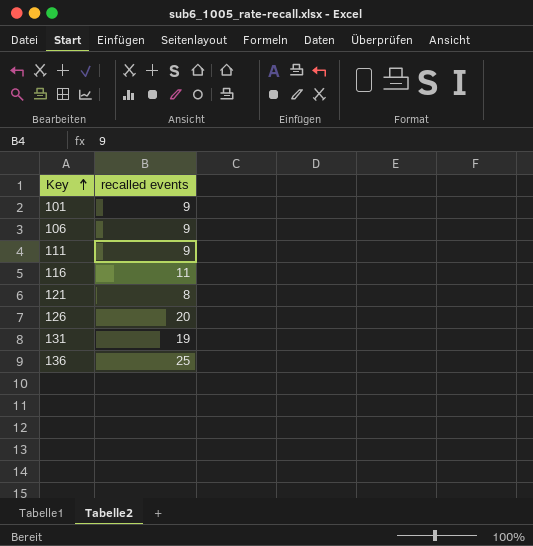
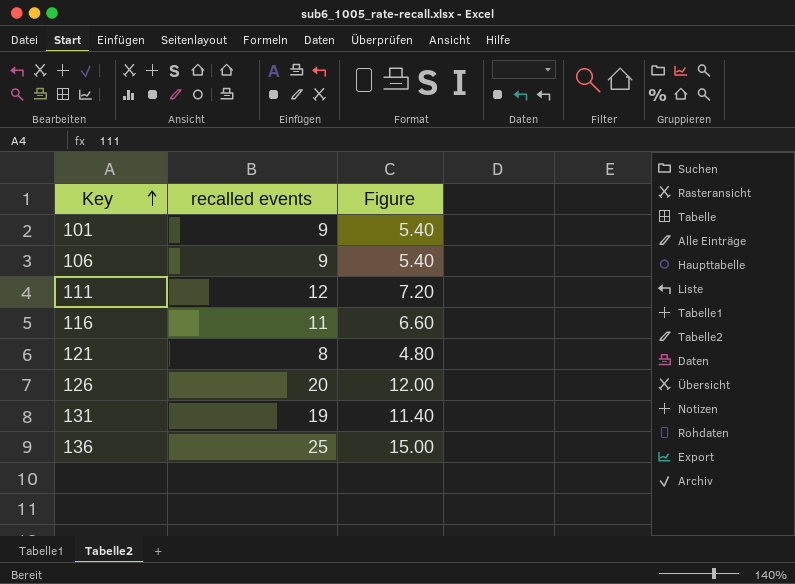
column Figure | formula: none -> [recalled events] * 0.6
111 | recalled events: 9 -> 12

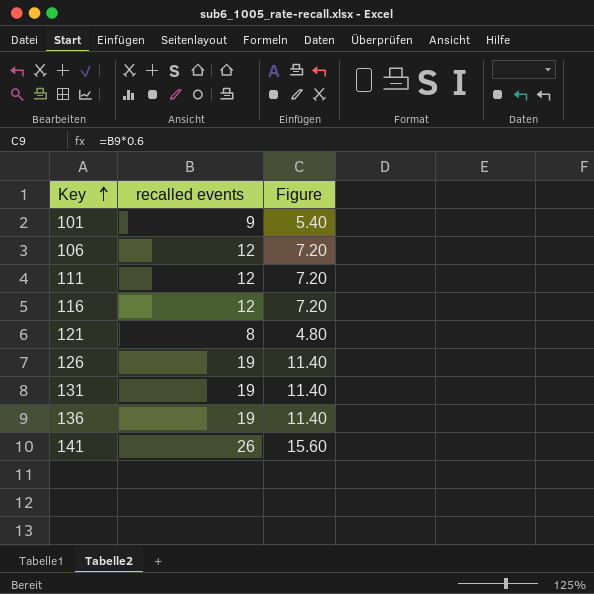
106 | recalled events: 9 -> 12
106 | Figure: 5.40 -> 7.20
116 | recalled events: 11 -> 12
116 | Figure: 6.60 -> 7.20
126 | recalled events: 20 -> 19
126 | Figure: 12.00 -> 11.40
136 | recalled events: 25 -> 19
136 | Figure: 15.00 -> 11.40
row 141: none -> 26 | 15.60

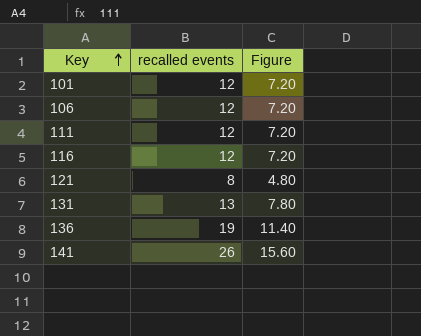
row 126: 19 | 11.40 -> none
101 | recalled events: 9 -> 12
101 | Figure: 5.40 -> 7.20
131 | recalled events: 19 -> 13
131 | Figure: 11.40 -> 7.80

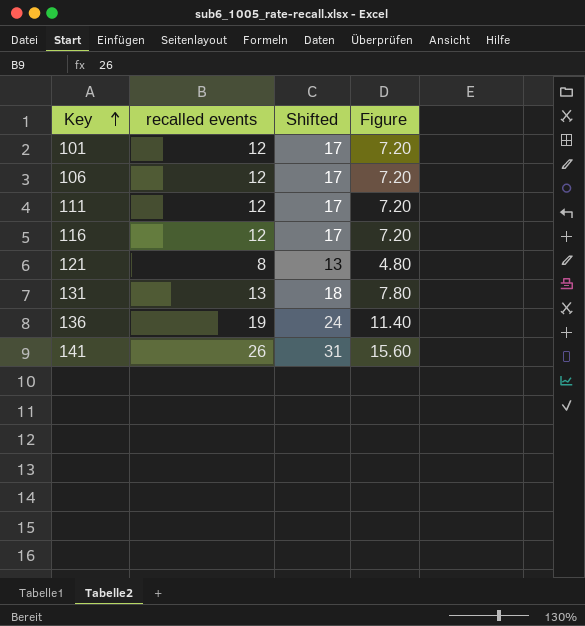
column Shifted | formula: none -> [recalled events] + 5

